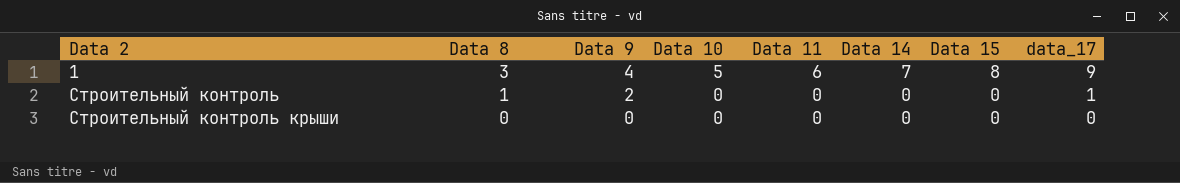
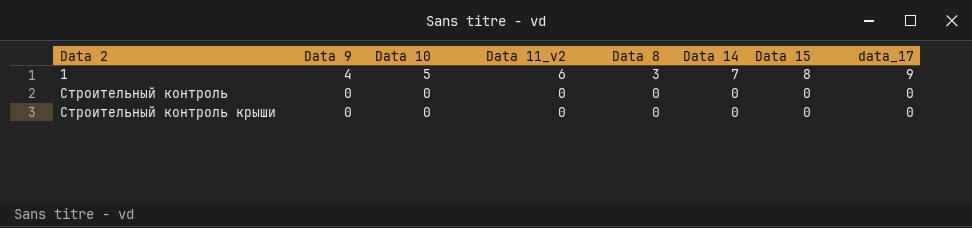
column name: Data 11 -> Data 11_v2
column Data 8 | position: 2 -> 5
Строительный контроль | Data 9: 2 -> 0
Строительный контроль | Data 8: 1 -> 0
Строительный контроль | data_17: 1 -> 0

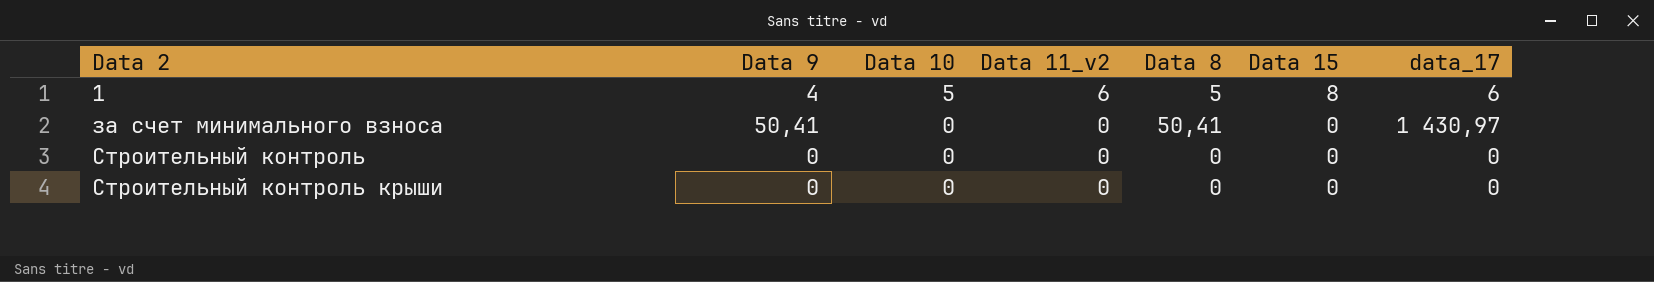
column Data 14 | position: 6 -> none
1 | Data 8: 3 -> 5
1 | data_17: 9 -> 6
row за счет минимального взноса: none -> 50,41 | 0 | 0 | 50,41 | 0 | 1 430,97

